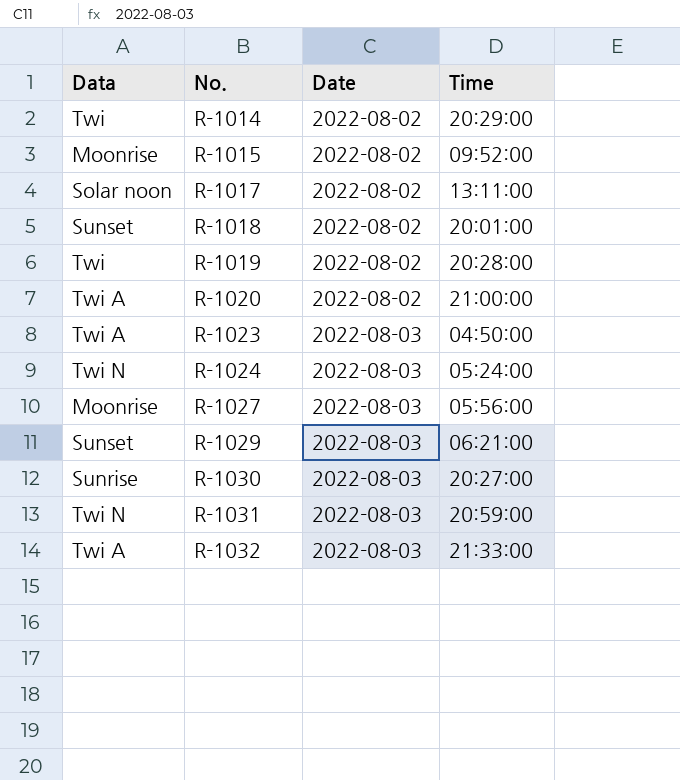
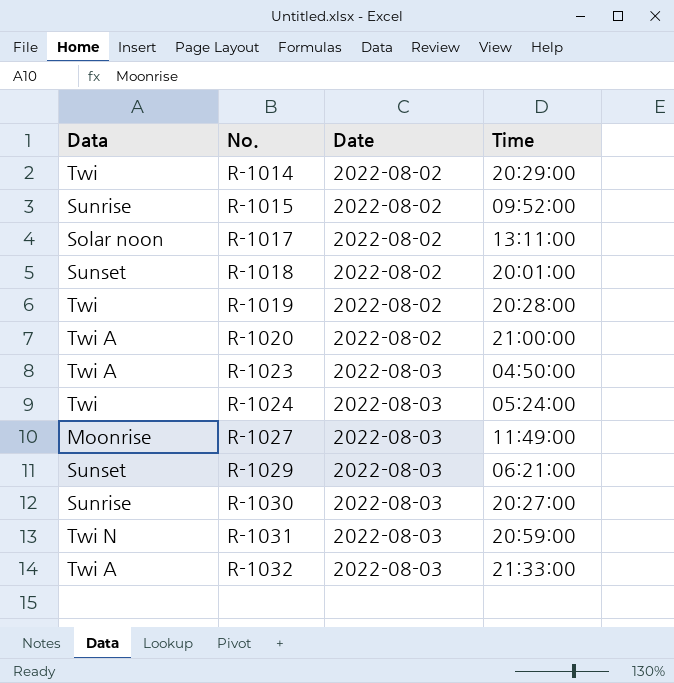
R-1015 | Data: Moonrise -> Sunrise
R-1024 | Data: Twi N -> Twi
R-1027 | Time: 05:56:00 -> 11:49:00

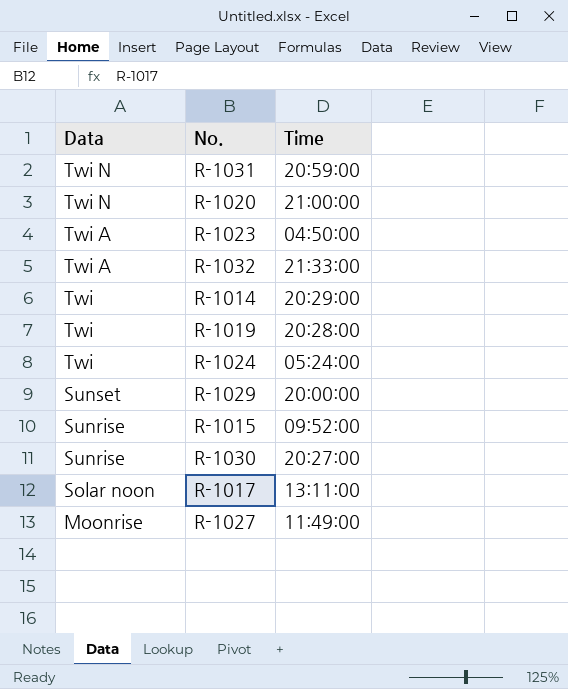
row order: No. ascending -> Data descending
column Date | position: 3 -> none
row R-1018: Sunset | 2022-08-02 | 20:01:00 -> none
R-1020 | Data: Twi A -> Twi N
R-1029 | Time: 06:21:00 -> 20:00:00

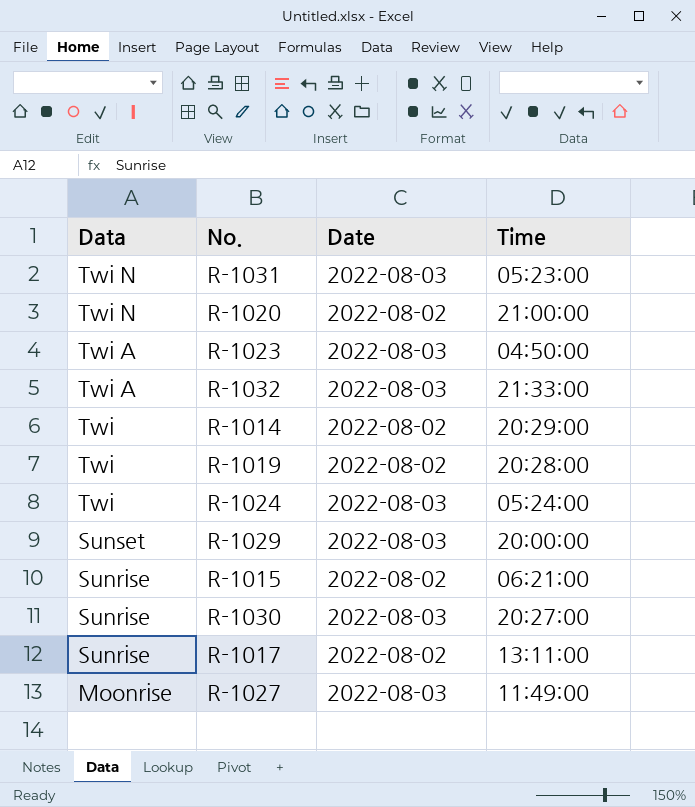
column Date | position: none -> 3
R-1031 | Time: 20:59:00 -> 05:23:00
R-1015 | Time: 09:52:00 -> 06:21:00
R-1017 | Data: Solar noon -> Sunrise

